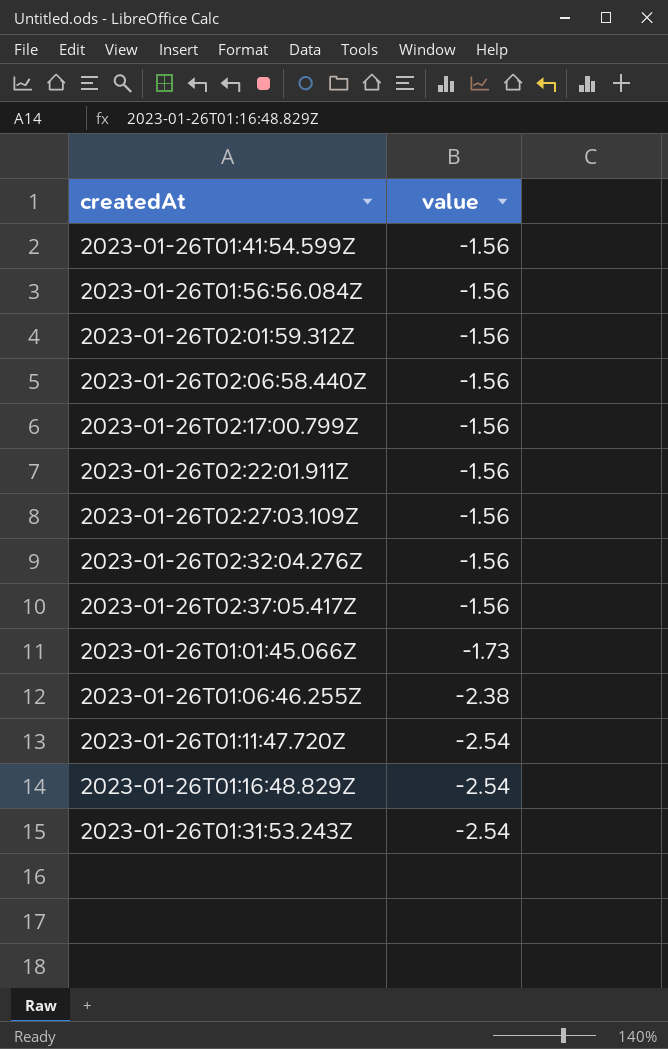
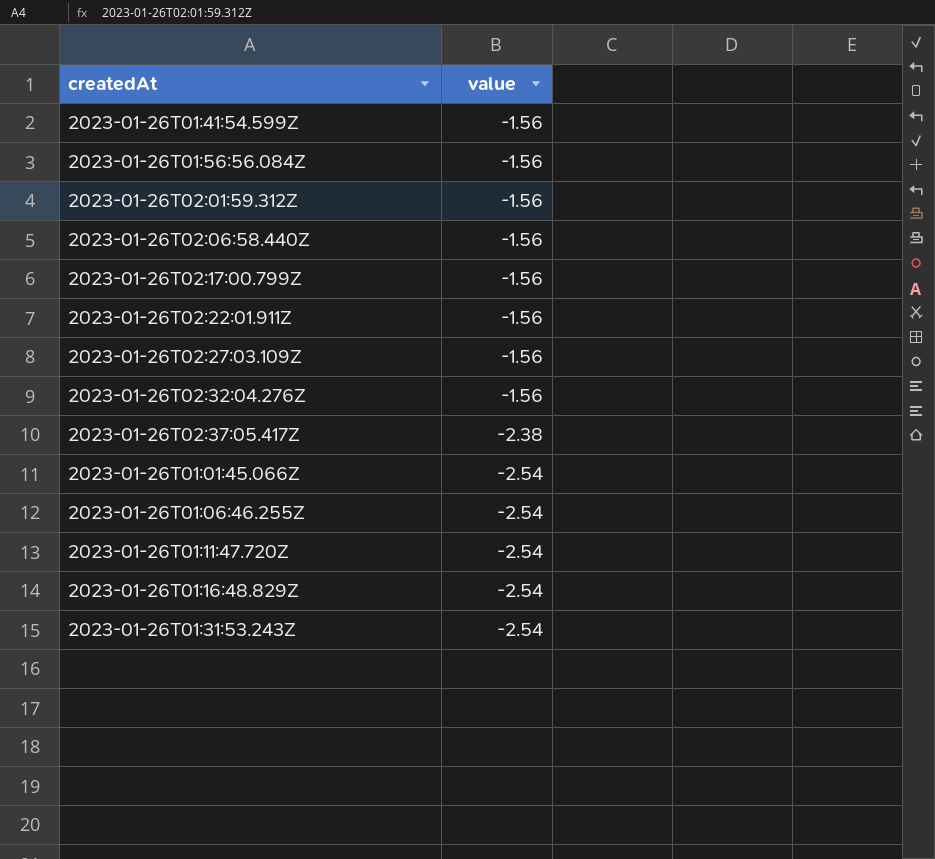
2023-01-26T02:37:05.417Z | value: -1.56 -> -2.38
2023-01-26T01:01:45.066Z | value: -1.73 -> -2.54
2023-01-26T01:06:46.255Z | value: -2.38 -> -2.54

